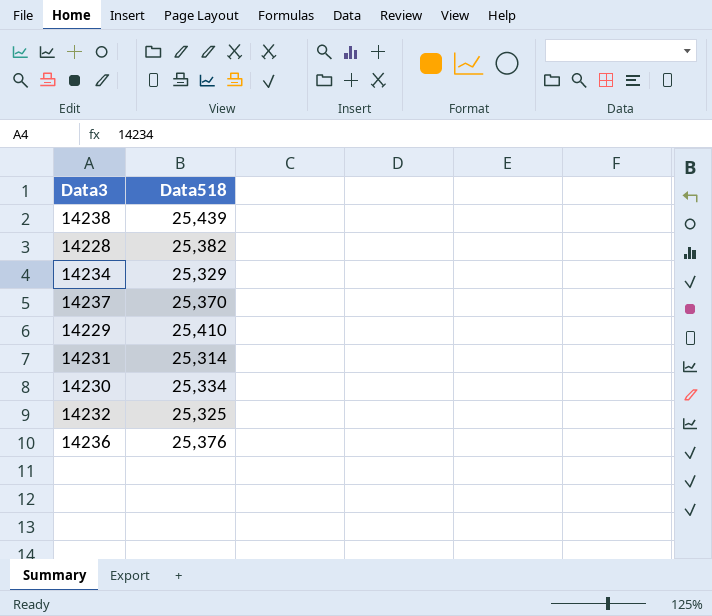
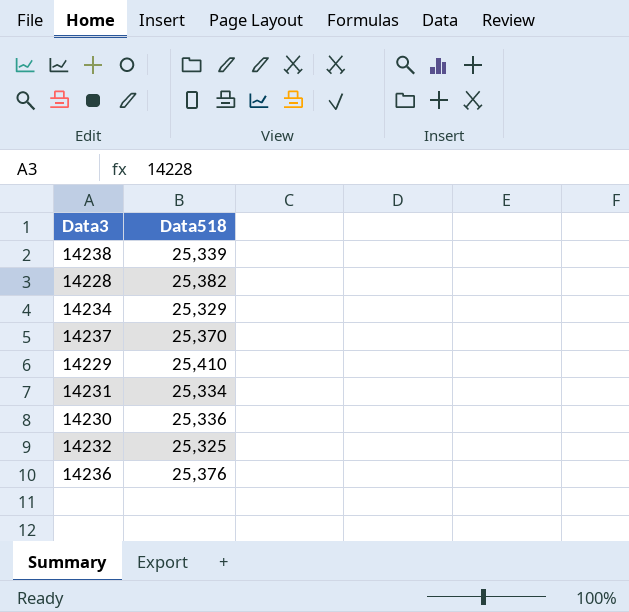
14238 | Data518: 25,439 -> 25,339
14231 | Data518: 25,314 -> 25,334
14230 | Data518: 25,334 -> 25,336

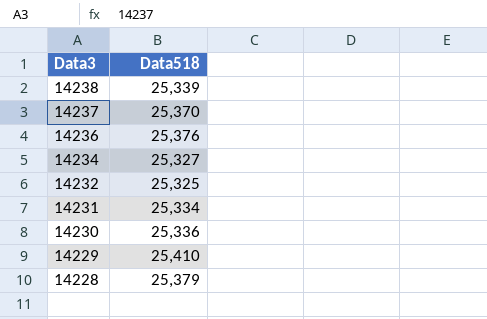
row order: none -> Data3 descending
14234 | Data518: 25,329 -> 25,327
14228 | Data518: 25,382 -> 25,379

